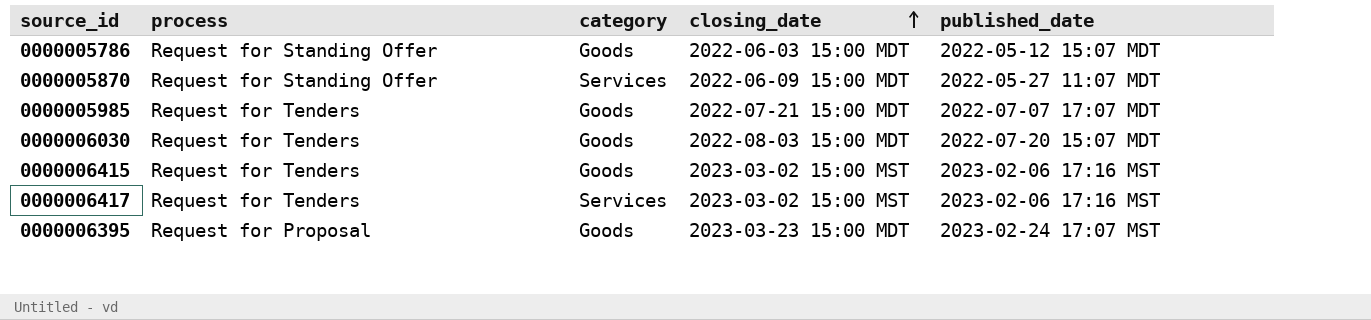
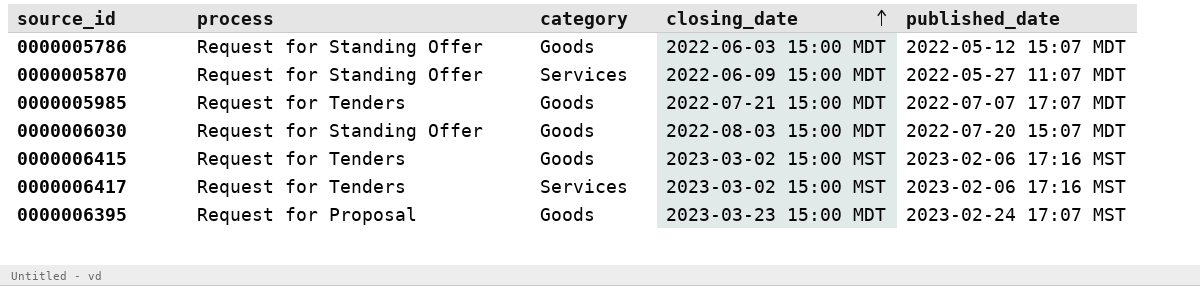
0000006030 | process: Request for Tenders -> Request for Standing Offer

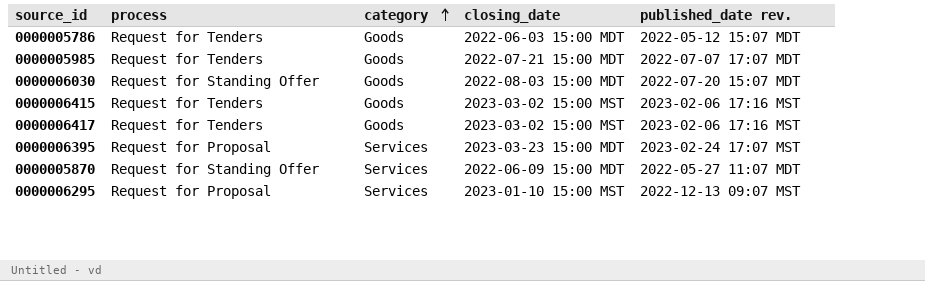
row order: closing_date ascending -> category ascending
column name: published_date -> published_date rev.
0000005786 | process: Request for Standing Offer -> Request for Tenders
0000006417 | category: Services -> Goods
0000006395 | category: Goods -> Services
row 0000006295: none -> Request for Proposal | Services | 2023-01-10 15:00 MST | 2022-12-13 09:07 MST

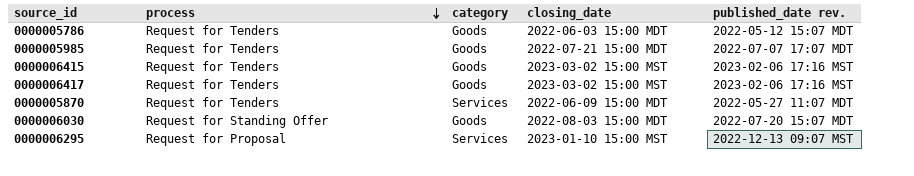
row order: category ascending -> process descending
row 0000006395: Request for Proposal | Services | 2023-03-23 15:00 MDT | 2023-02-24 17:07 MST -> none
0000005870 | process: Request for Standing Offer -> Request for Tenders

